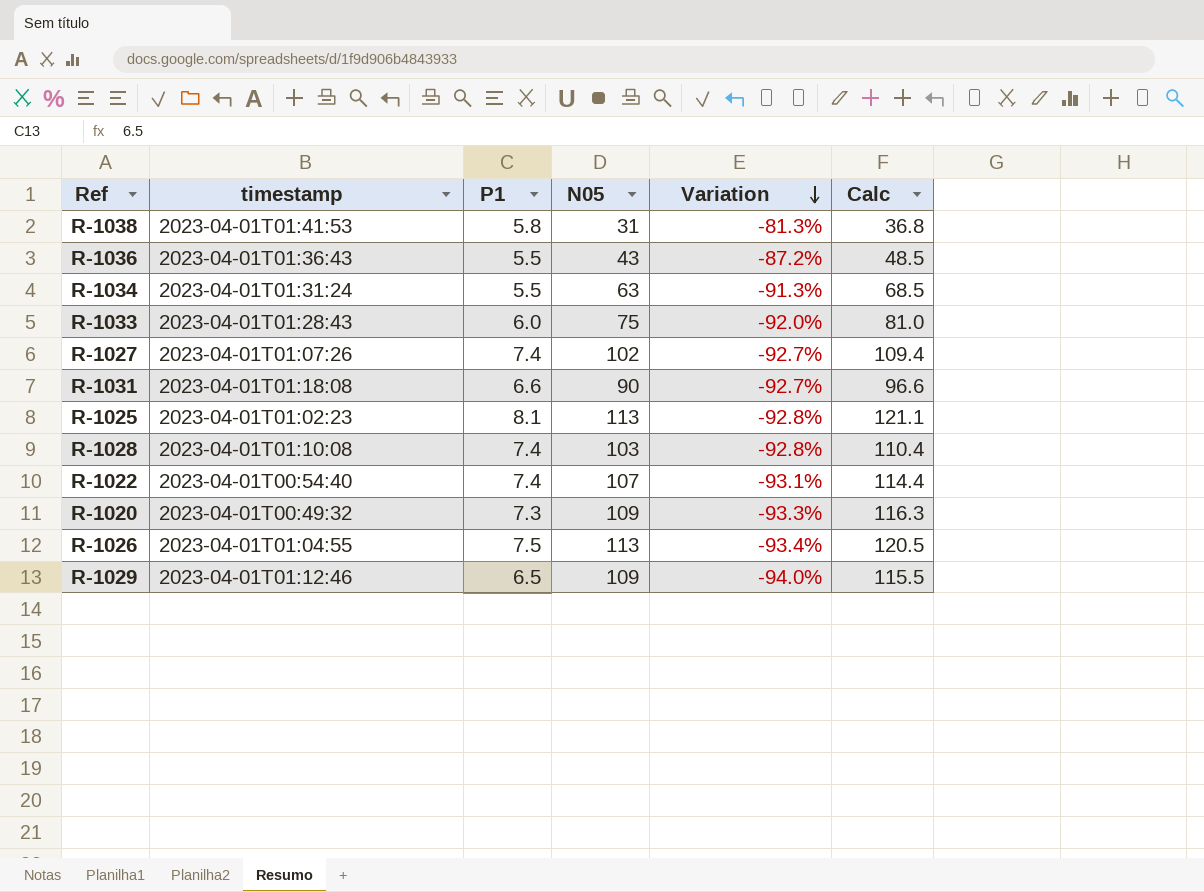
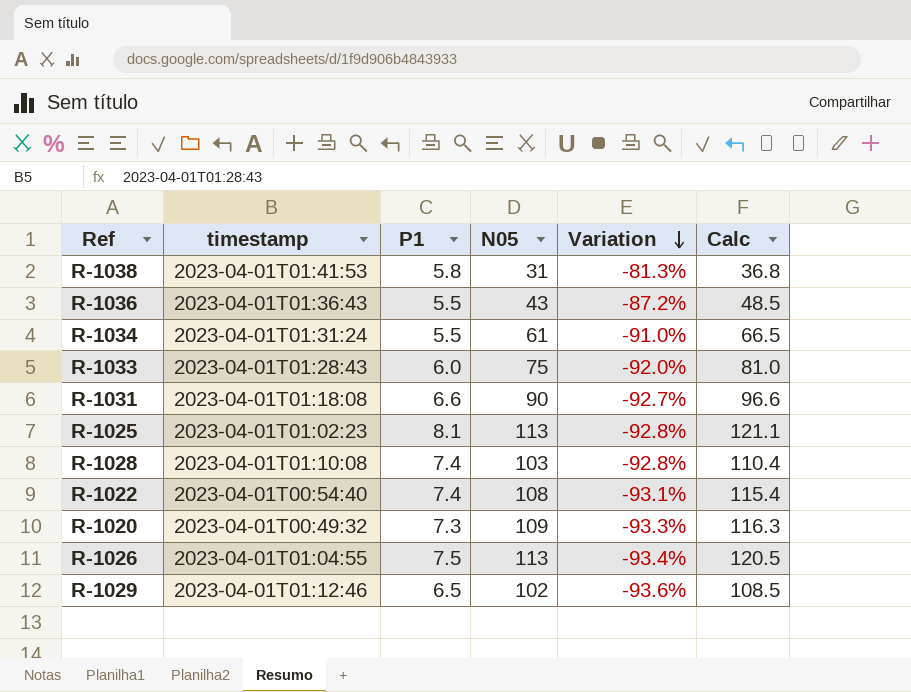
row R-1027: 2023-04-01T01:07:26 | 7.4 | 102 | -92.7% | 109.4 -> none
R-1034 | N05: 63 -> 61
R-1034 | Variation: -91.3% -> -91.0%
R-1034 | Calc: 68.5 -> 66.5
R-1022 | N05: 107 -> 108
R-1022 | Calc: 114.4 -> 115.4
R-1029 | N05: 109 -> 102
R-1029 | Variation: -94.0% -> -93.6%
R-1029 | Calc: 115.5 -> 108.5

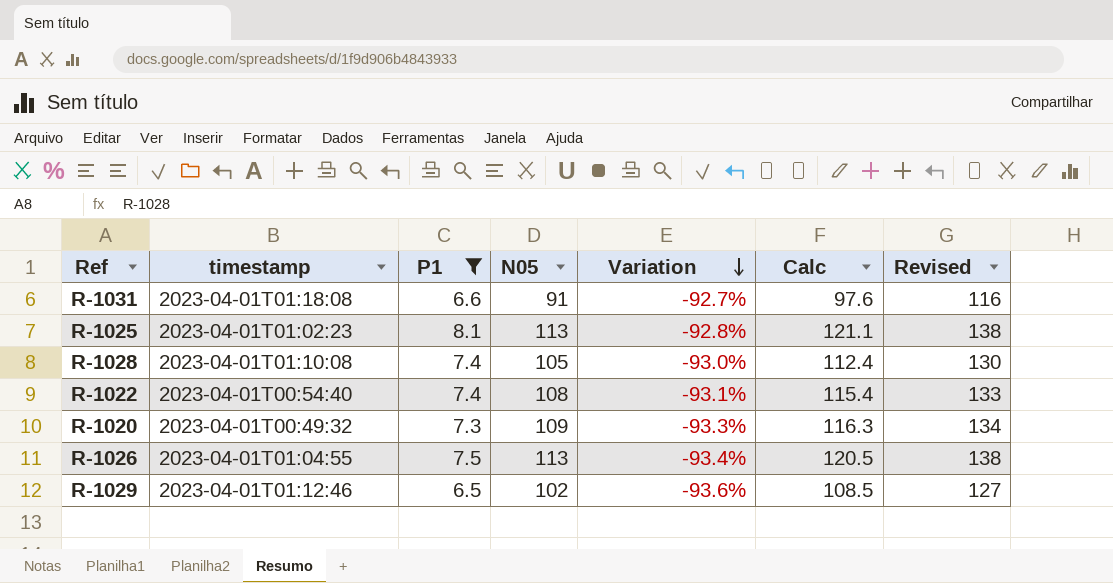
filter: none -> P1 >= 6.5
column Revised | formula: none -> [N05] + 25
R-1031 | N05: 90 -> 91
R-1031 | Calc: 96.6 -> 97.6
R-1028 | N05: 103 -> 105
R-1028 | Variation: -92.8% -> -93.0%
R-1028 | Calc: 110.4 -> 112.4

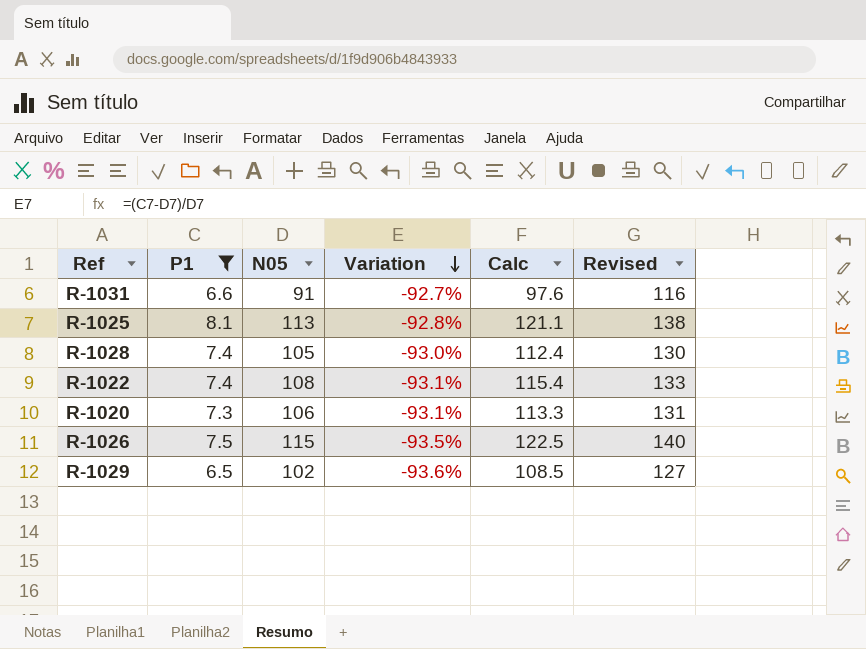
column timestamp | position: 2 -> none
R-1020 | N05: 109 -> 106
R-1020 | Variation: -93.3% -> -93.1%
R-1020 | Calc: 116.3 -> 113.3
R-1020 | Revised: 134 -> 131
R-1026 | N05: 113 -> 115
R-1026 | Variation: -93.4% -> -93.5%
R-1026 | Calc: 120.5 -> 122.5
R-1026 | Revised: 138 -> 140

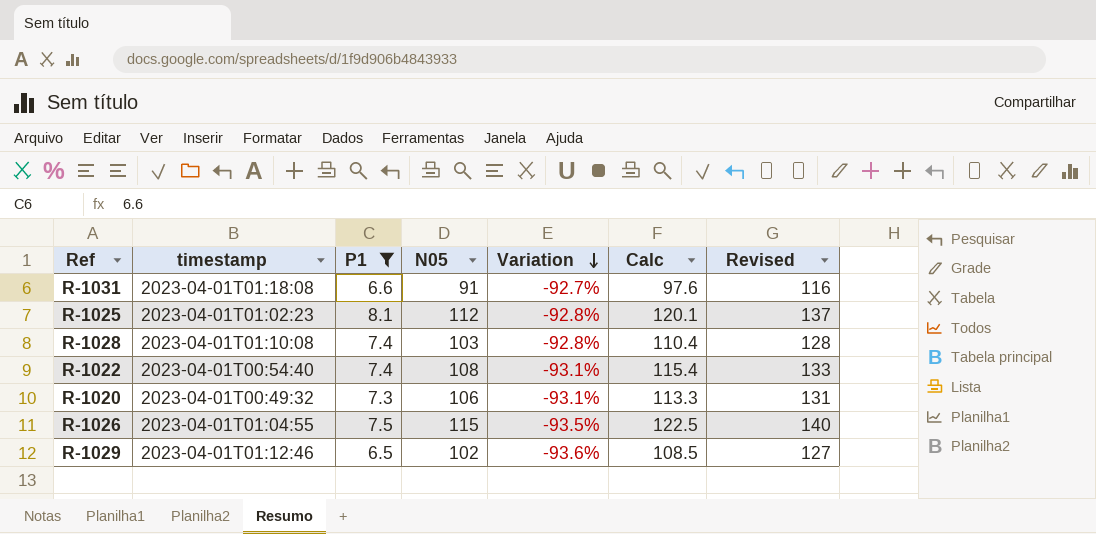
column timestamp | position: none -> 2
R-1025 | N05: 113 -> 112
R-1025 | Calc: 121.1 -> 120.1
R-1025 | Revised: 138 -> 137
R-1028 | N05: 105 -> 103
R-1028 | Variation: -93.0% -> -92.8%
R-1028 | Calc: 112.4 -> 110.4
R-1028 | Revised: 130 -> 128

